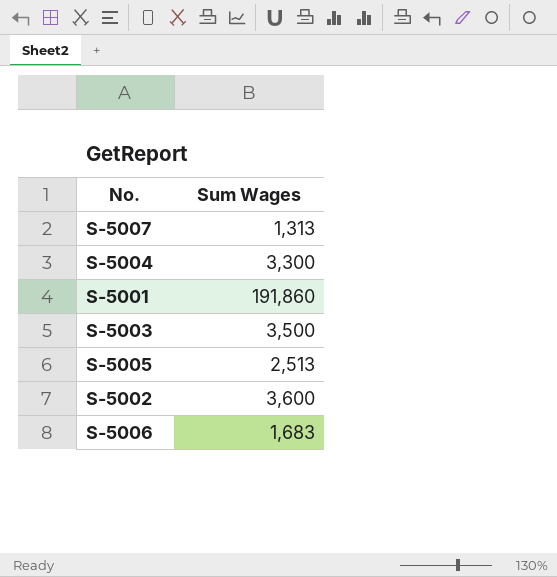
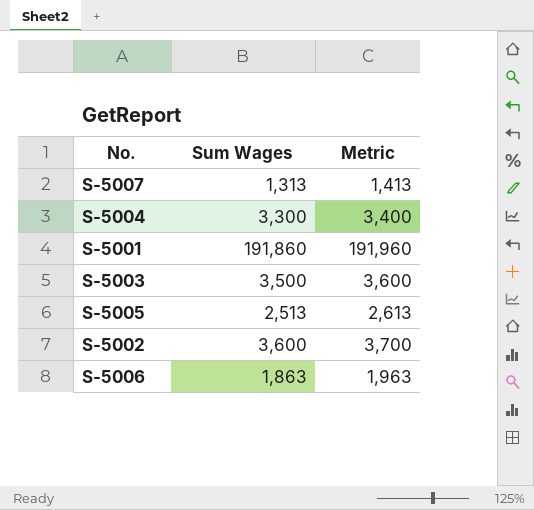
column Metric | formula: none -> [Sum Wages] + 100
S-5006 | Sum Wages: 1,683 -> 1,863

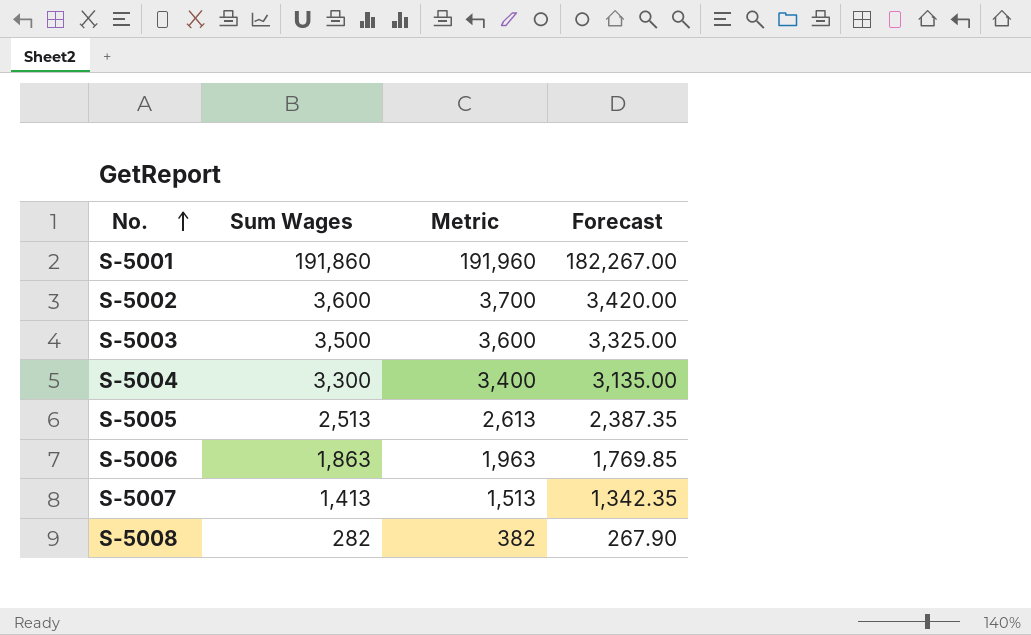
row order: none -> No. ascending
column Forecast | formula: none -> [Sum Wages] * 0.95
S-5007 | Sum Wages: 1,313 -> 1,413
S-5007 | Metric: 1,413 -> 1,513
row S-5008: none -> 282 | 382 | 267.90

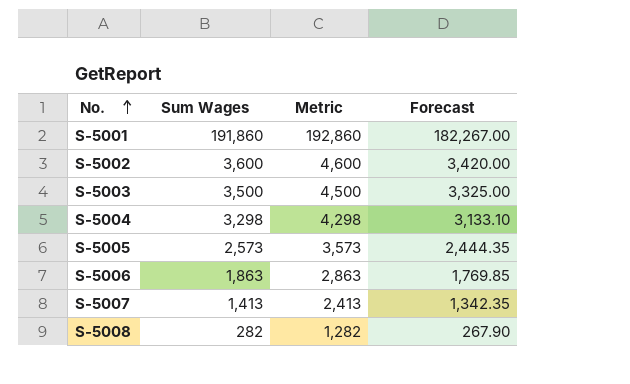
column Metric | formula: [Sum Wages] + 100 -> [Sum Wages] + 1000
S-5004 | Sum Wages: 3,300 -> 3,298
S-5004 | Forecast: 3,135.00 -> 3,133.10
S-5005 | Sum Wages: 2,513 -> 2,573
S-5005 | Forecast: 2,387.35 -> 2,444.35

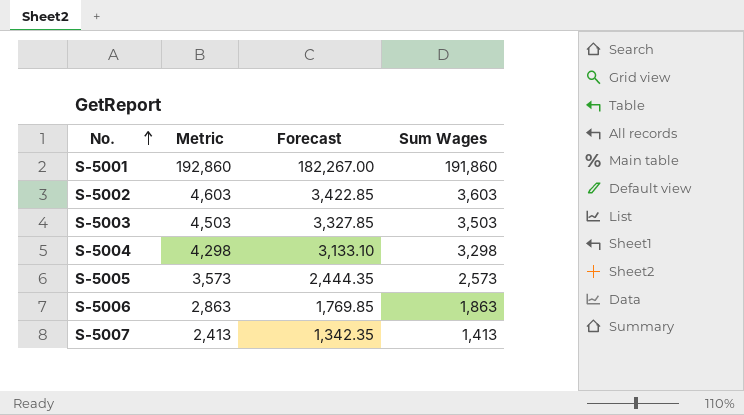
column Sum Wages | position: 2 -> 4
row S-5008: 282 | 1,282 | 267.90 -> none
S-5002 | Metric: 4,600 -> 4,603
S-5002 | Forecast: 3,420.00 -> 3,422.85
S-5002 | Sum Wages: 3,600 -> 3,603
S-5003 | Metric: 4,500 -> 4,503
S-5003 | Forecast: 3,325.00 -> 3,327.85
S-5003 | Sum Wages: 3,500 -> 3,503

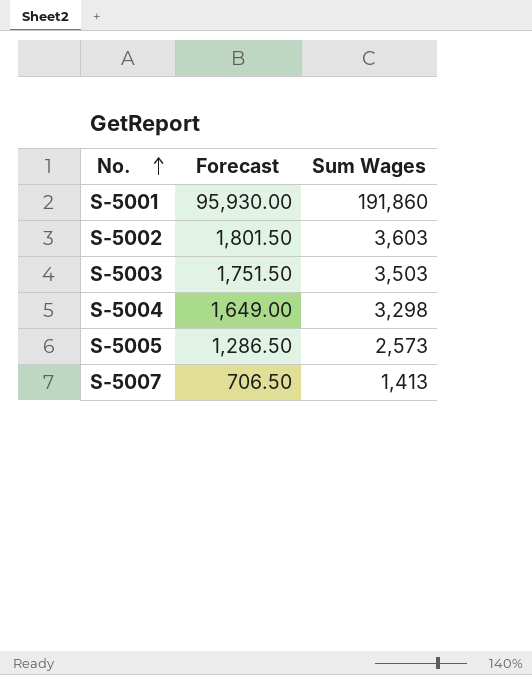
column Metric | formula: [Sum Wages] + 1000 -> none
column Forecast | formula: [Sum Wages] * 0.95 -> [Sum Wages] * 0.5
row S-5006: 2,863 | 1,769.85 | 1,863 -> none

